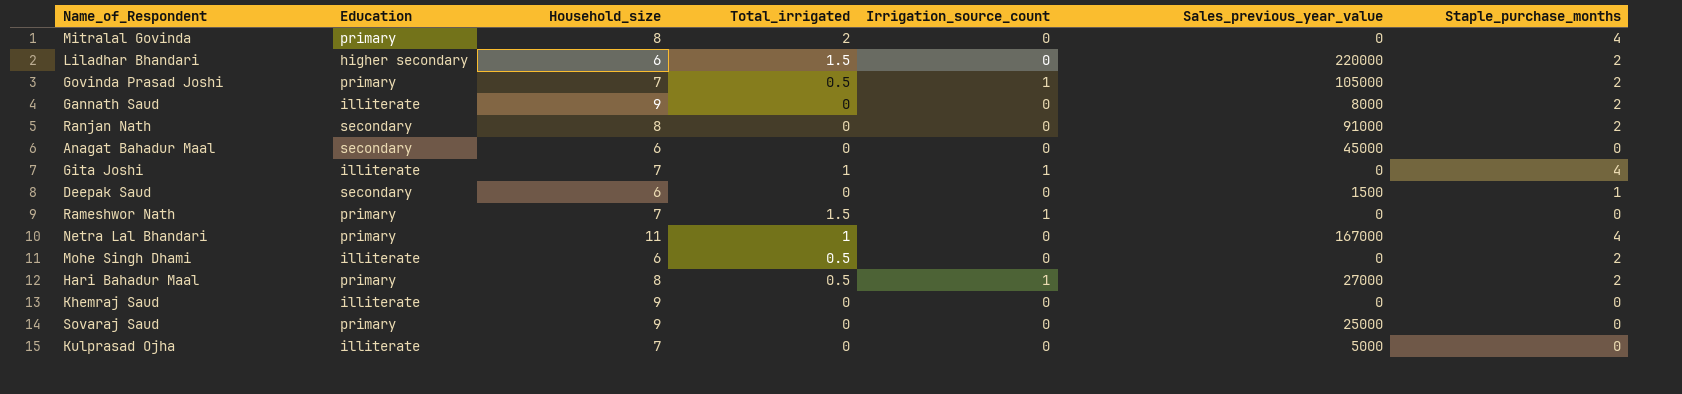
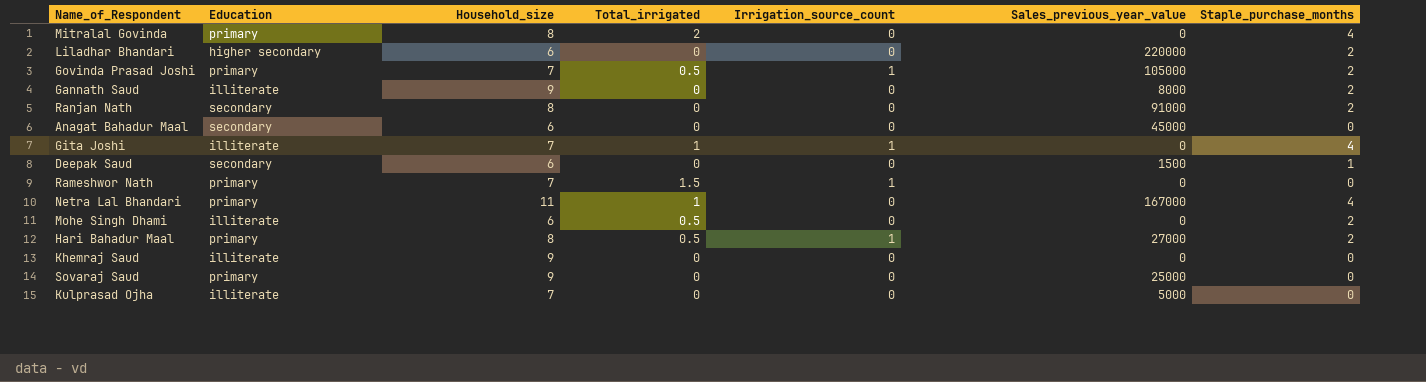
Liladhar Bhandari | Total_irrigated: 1.5 -> 0

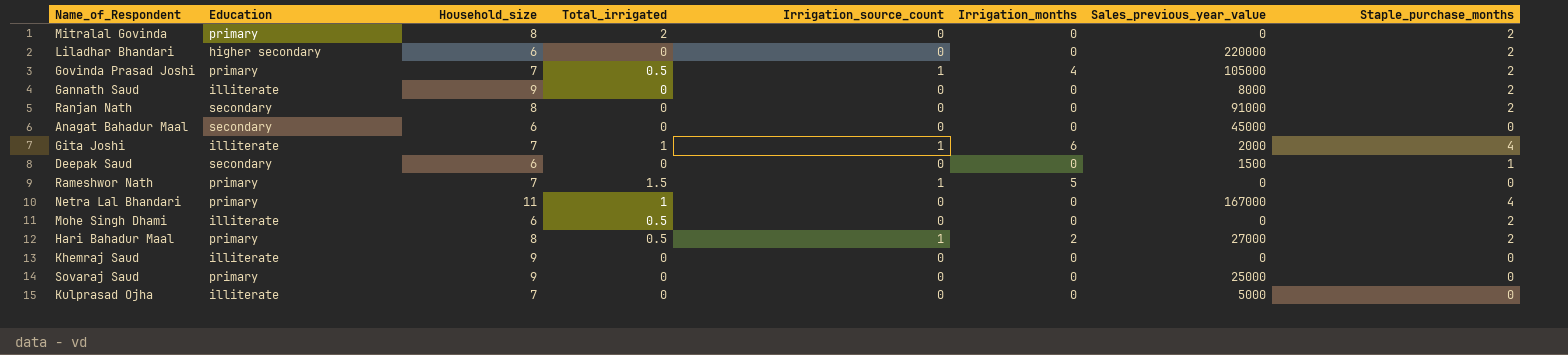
column Irrigation_months | position: none -> 6
Mitralal Govinda | Staple_purchase_months: 4 -> 2
Gita Joshi | Sales_previous_year_value: 0 -> 2000

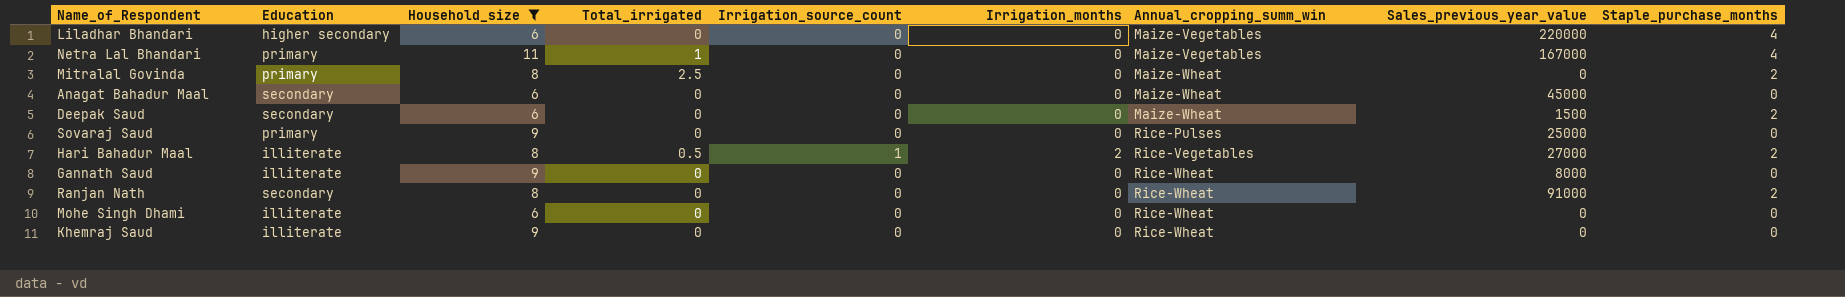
filter: none -> Household_size != 7
row order: none -> Annual_cropping_summ_win ascending
column Annual_cropping_summ_win | position: none -> 7
Liladhar Bhandari | Staple_purchase_months: 2 -> 4
Mitralal Govinda | Total_irrigated: 2 -> 2.5
Deepak Saud | Staple_purchase_months: 1 -> 2
Hari Bahadur Maal | Education: primary -> illiterate
Gannath Saud | Staple_purchase_months: 2 -> 0
Mohe Singh Dhami | Total_irrigated: 0.5 -> 0
Mohe Singh Dhami | Staple_purchase_months: 2 -> 0

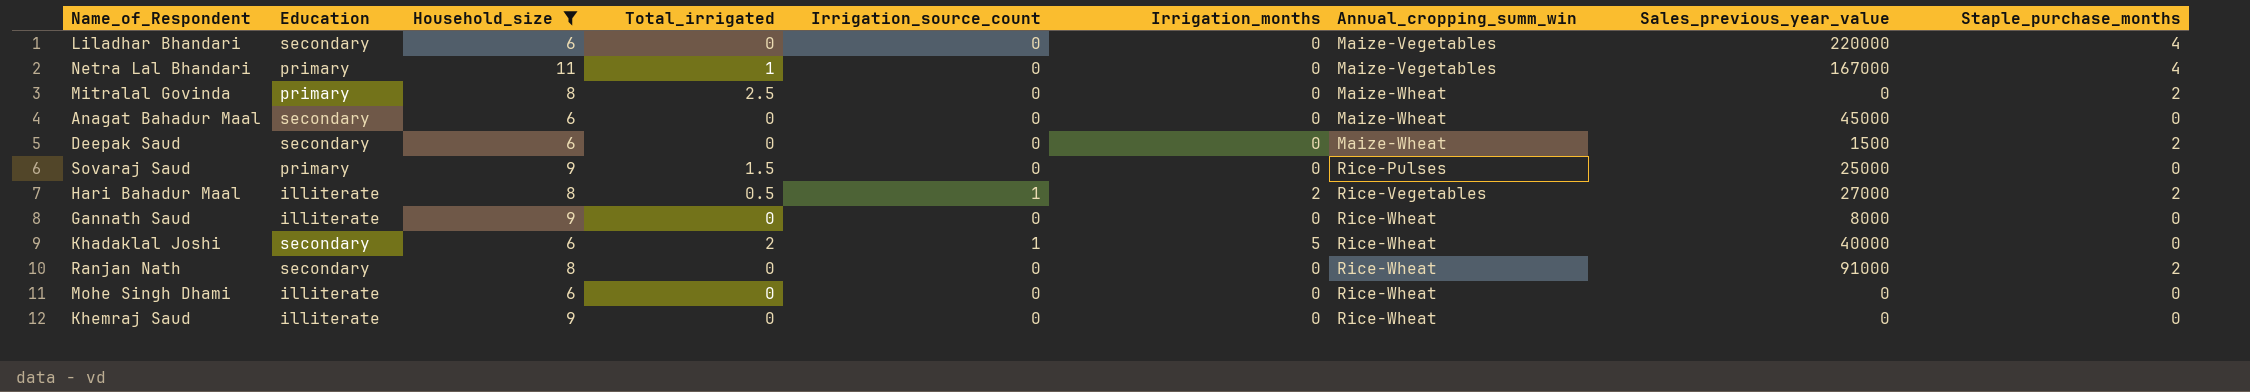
Liladhar Bhandari | Education: higher secondary -> secondary
Sovaraj Saud | Total_irrigated: 0 -> 1.5
row Khadaklal Joshi: none -> secondary | 6 | 2 | 1 | 5 | Rice-Wheat | 40000 | 0

